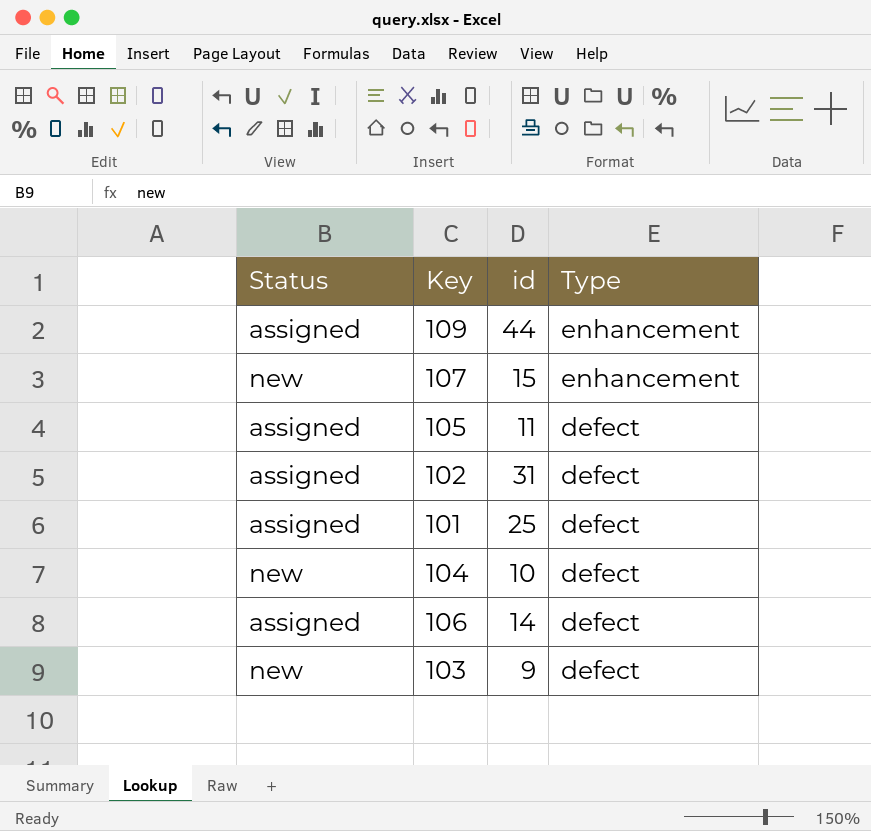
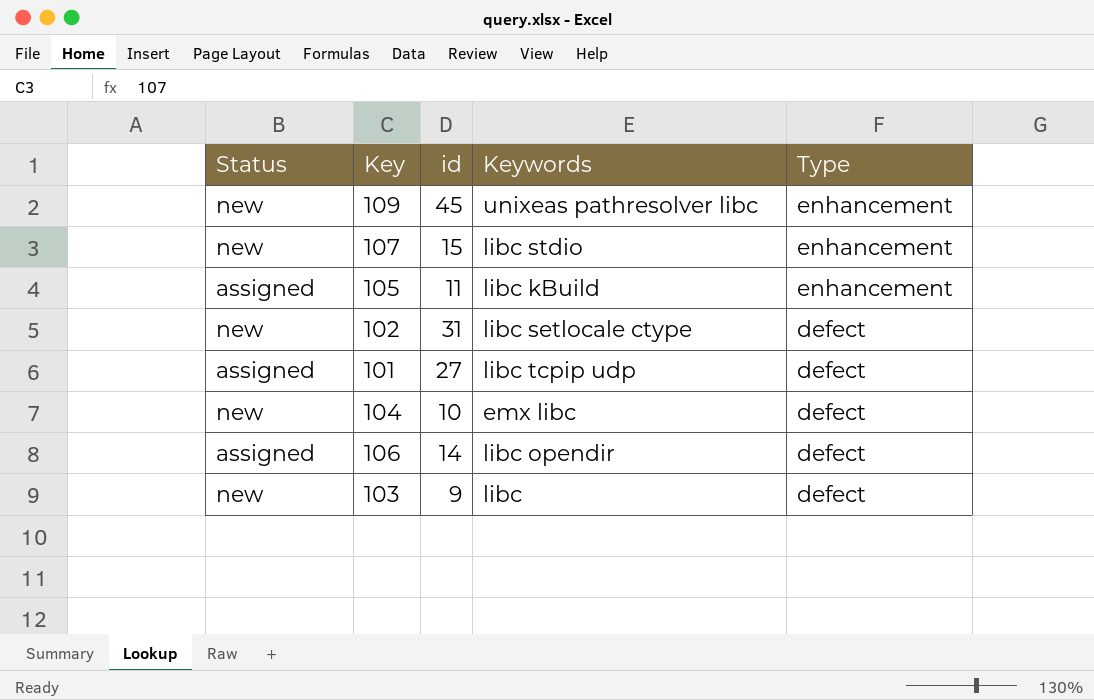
column Keywords | position: none -> 4
109 | Status: assigned -> new
109 | id: 44 -> 45
105 | Type: defect -> enhancement
102 | Status: assigned -> new
101 | id: 25 -> 27

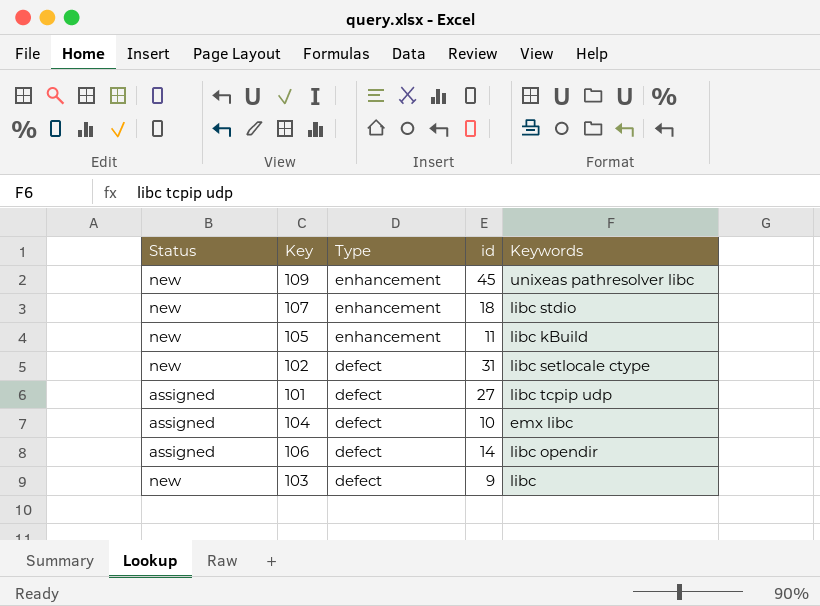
column Type | position: 5 -> 3
107 | id: 15 -> 18
105 | Status: assigned -> new
104 | Status: new -> assigned

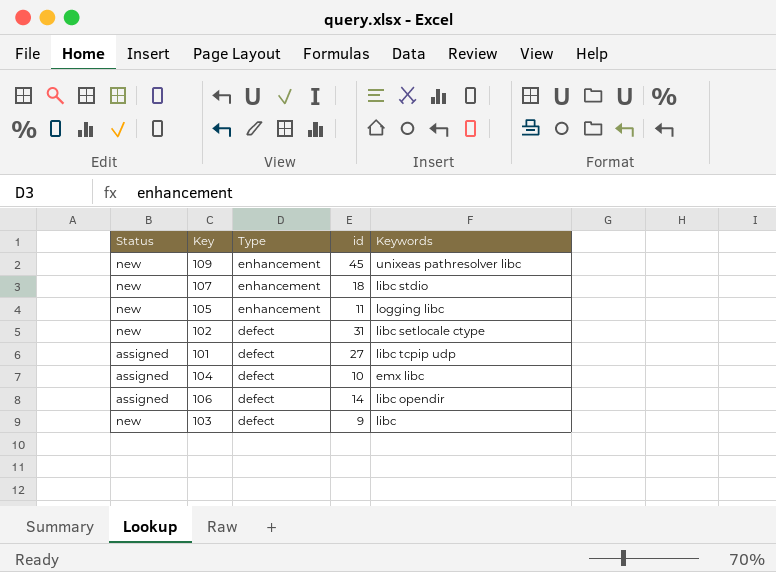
105 | Keywords: libc kBuild -> logging libc

